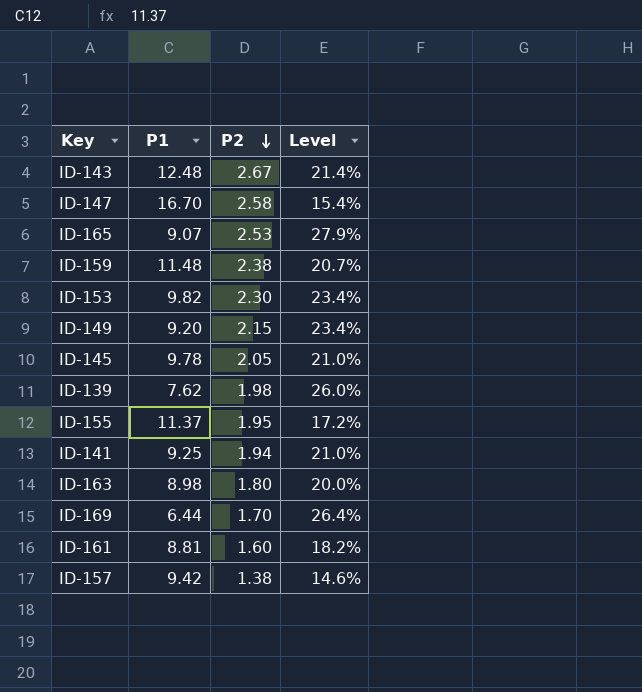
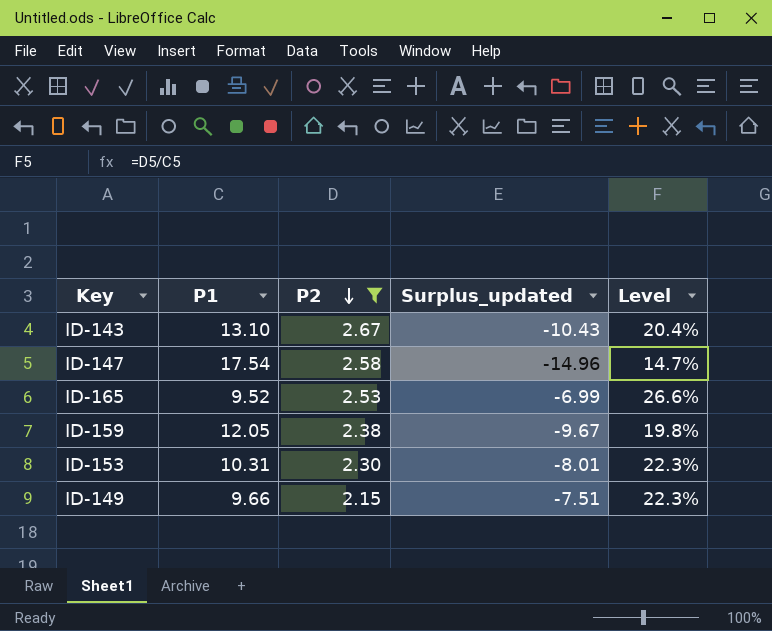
filter: none -> P2 >= 2.15
column Surplus_updated | formula: none -> [P2] - [P1]
ID-143 | P1: 12.48 -> 13.10
ID-143 | Level: 21.4% -> 20.4%
ID-147 | P1: 16.70 -> 17.54
ID-147 | Level: 15.4% -> 14.7%
ID-165 | P1: 9.07 -> 9.52
ID-165 | Level: 27.9% -> 26.6%
ID-159 | P1: 11.48 -> 12.05
ID-159 | Level: 20.7% -> 19.8%
ID-153 | P1: 9.82 -> 10.31
ID-153 | Level: 23.4% -> 22.3%
ID-149 | P1: 9.20 -> 9.66
ID-149 | Level: 23.4% -> 22.3%

